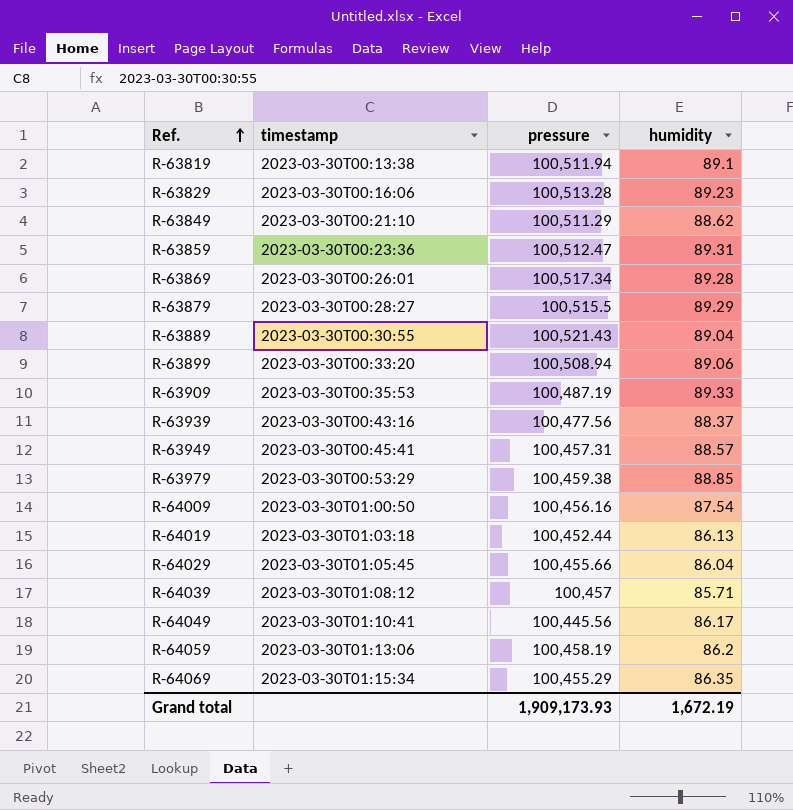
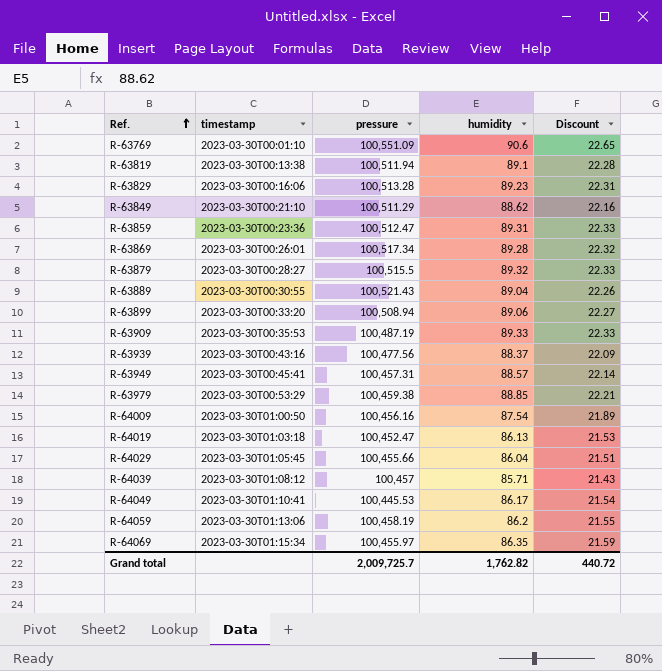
column Discount | formula: none -> [humidity] * 0.25
row R-63769: none -> 2023-03-30T00:01:10 | 100,551.09 | 90.6 | 22.65
R-63879 | humidity: 89.29 -> 89.32
R-64019 | pressure: 100,452.44 -> 100,452.47
R-64049 | pressure: 100,445.56 -> 100,445.53
R-64069 | pressure: 100,455.29 -> 100,455.97
Grand total | pressure: 1,909,173.93 -> 2,009,725.7
Grand total | humidity: 1,672.19 -> 1,762.82

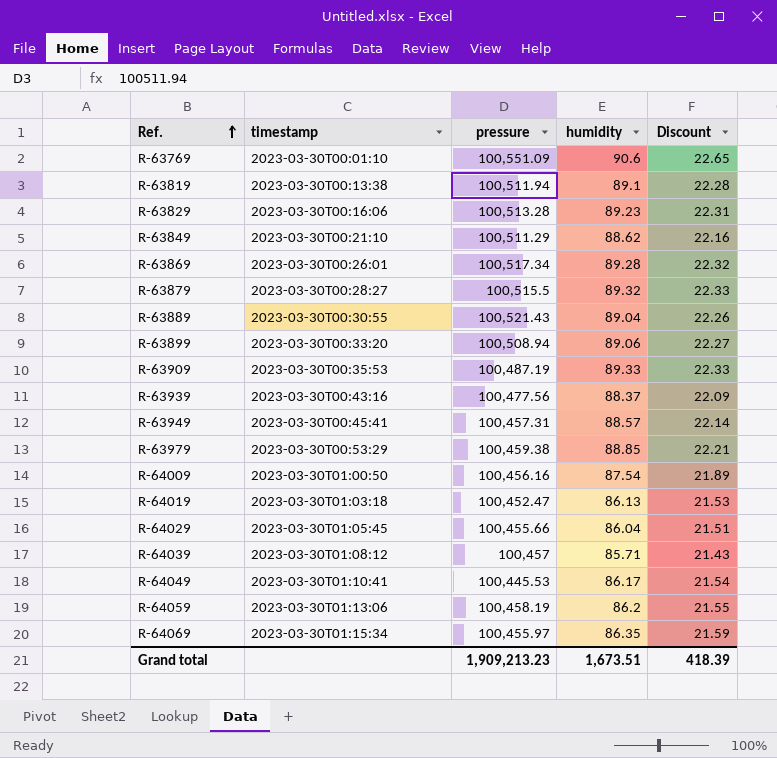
row R-63859: 2023-03-30T00:23:36 | 100,512.47 | 89.31 | 22.33 -> none
Grand total | pressure: 2,009,725.7 -> 1,909,213.23
Grand total | humidity: 1,762.82 -> 1,673.51
Grand total | Discount: 440.72 -> 418.39

